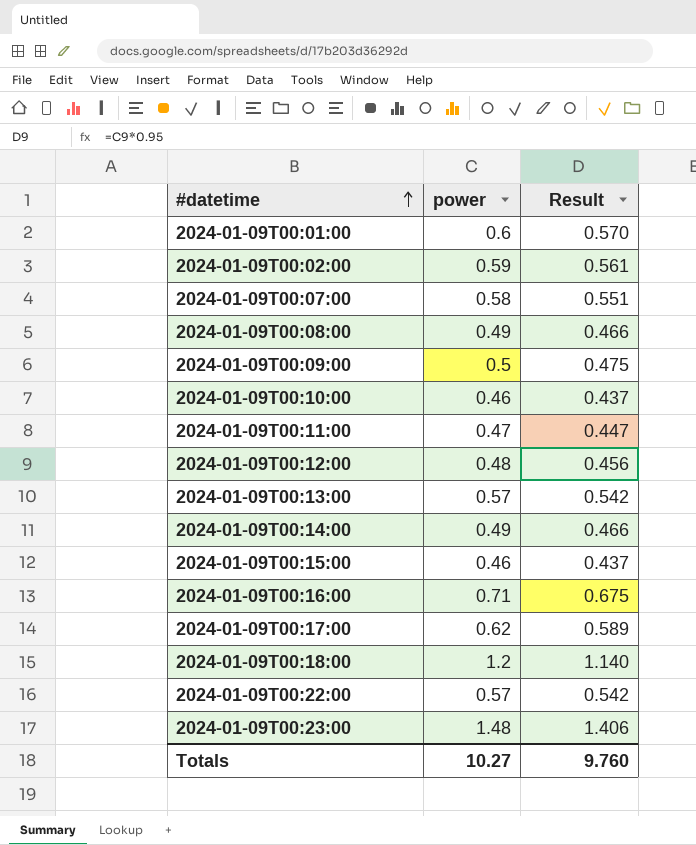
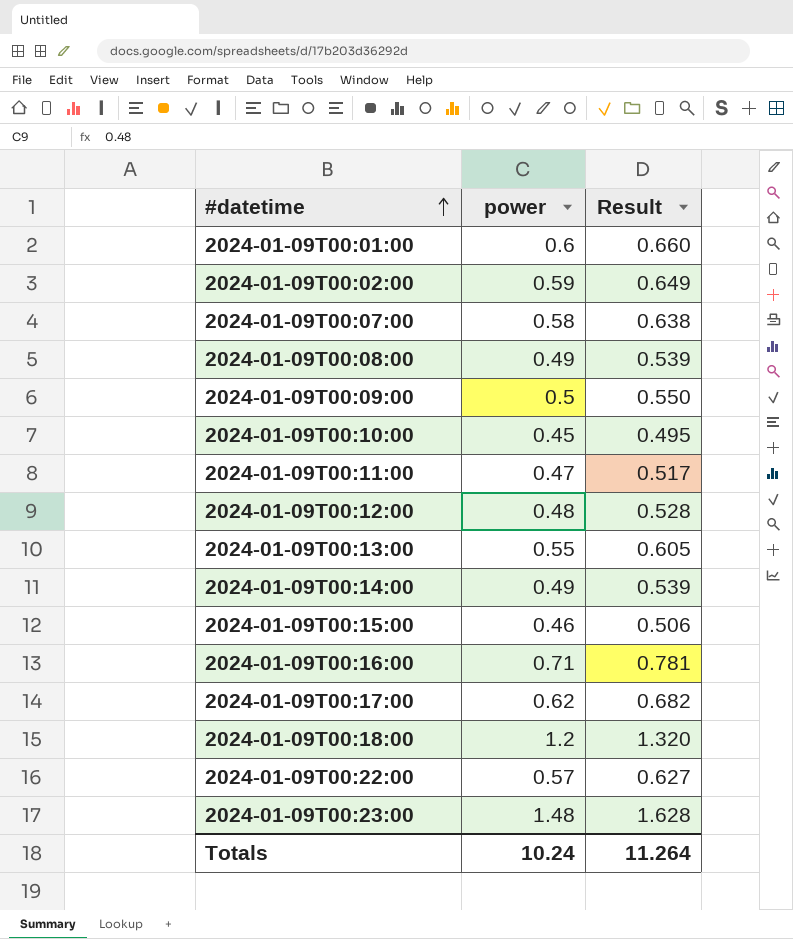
column Result | formula: [power] * 0.95 -> [power] * 1.1
2024-01-09T00:10:00 | power: 0.46 -> 0.45
2024-01-09T00:13:00 | power: 0.57 -> 0.55
Totals | power: 10.27 -> 10.24
Totals | Result: 9.760 -> 11.264

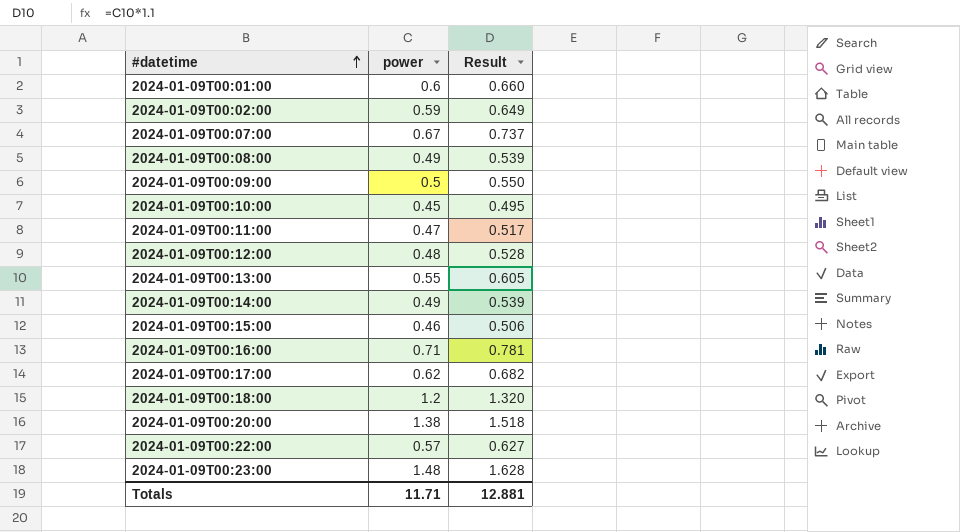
2024-01-09T00:07:00 | power: 0.58 -> 0.67
2024-01-09T00:07:00 | Result: 0.638 -> 0.737
row 2024-01-09T00:20:00: none -> 1.38 | 1.518
Totals | power: 10.24 -> 11.71
Totals | Result: 11.264 -> 12.881

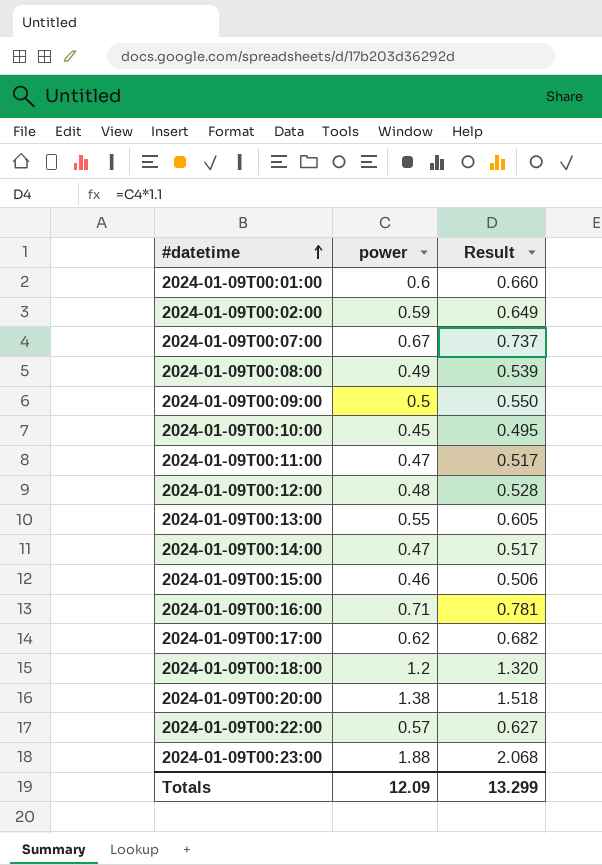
2024-01-09T00:14:00 | power: 0.49 -> 0.47
2024-01-09T00:14:00 | Result: 0.539 -> 0.517
2024-01-09T00:23:00 | power: 1.48 -> 1.88
2024-01-09T00:23:00 | Result: 1.628 -> 2.068
Totals | power: 11.71 -> 12.09
Totals | Result: 12.881 -> 13.299

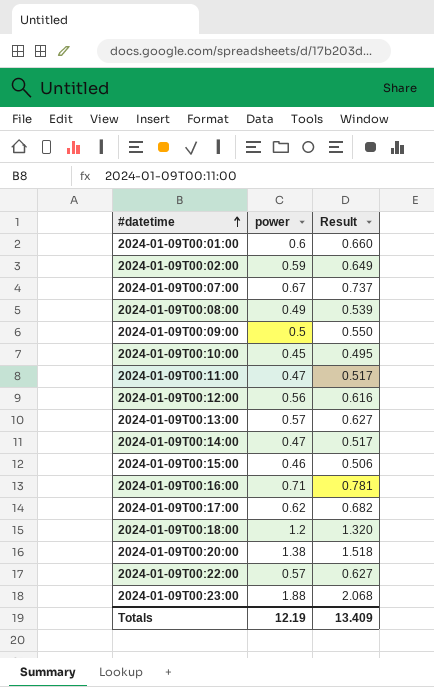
2024-01-09T00:12:00 | power: 0.48 -> 0.56
2024-01-09T00:12:00 | Result: 0.528 -> 0.616
2024-01-09T00:13:00 | power: 0.55 -> 0.57
2024-01-09T00:13:00 | Result: 0.605 -> 0.627
Totals | power: 12.09 -> 12.19
Totals | Result: 13.299 -> 13.409

